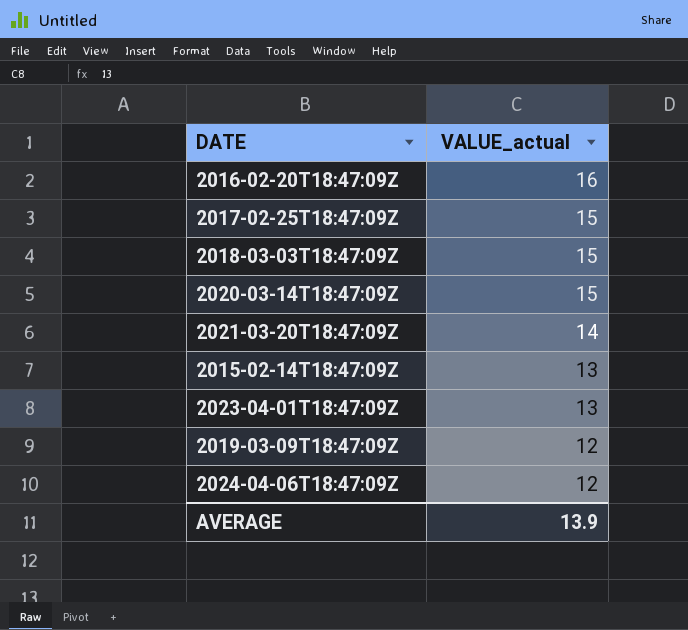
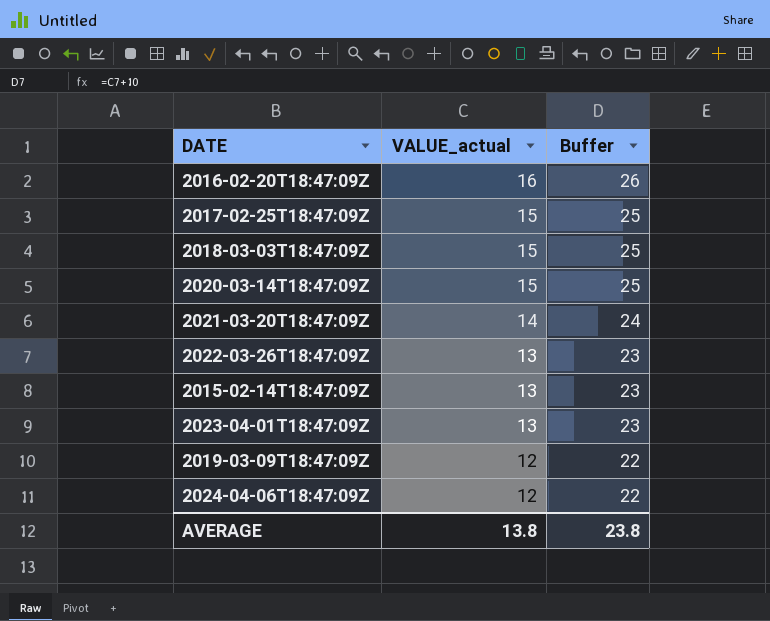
column Buffer | formula: none -> [VALUE_actual] + 10
row 2022-03-26T18:47:09Z: none -> 13 | 23
AVERAGE | VALUE_actual: 13.9 -> 13.8

